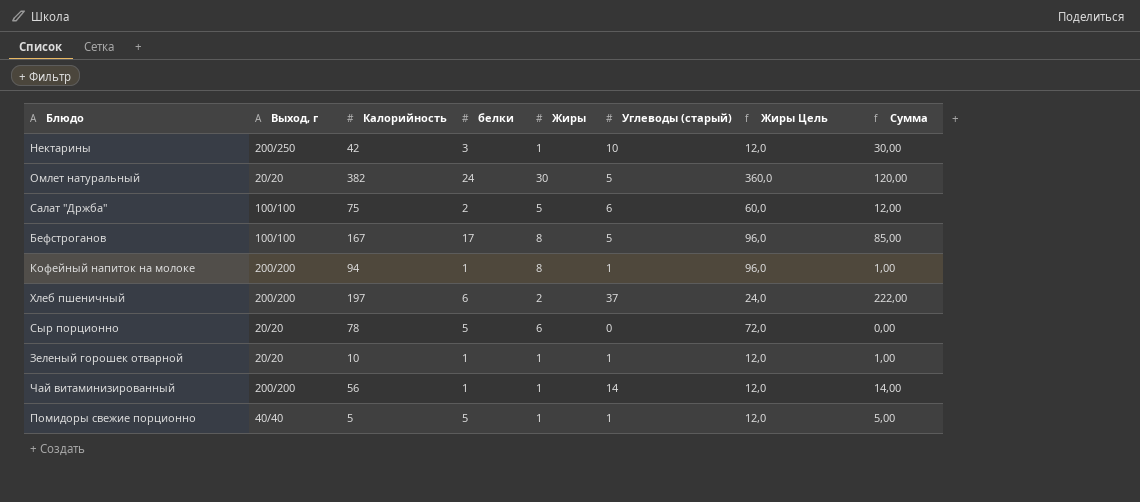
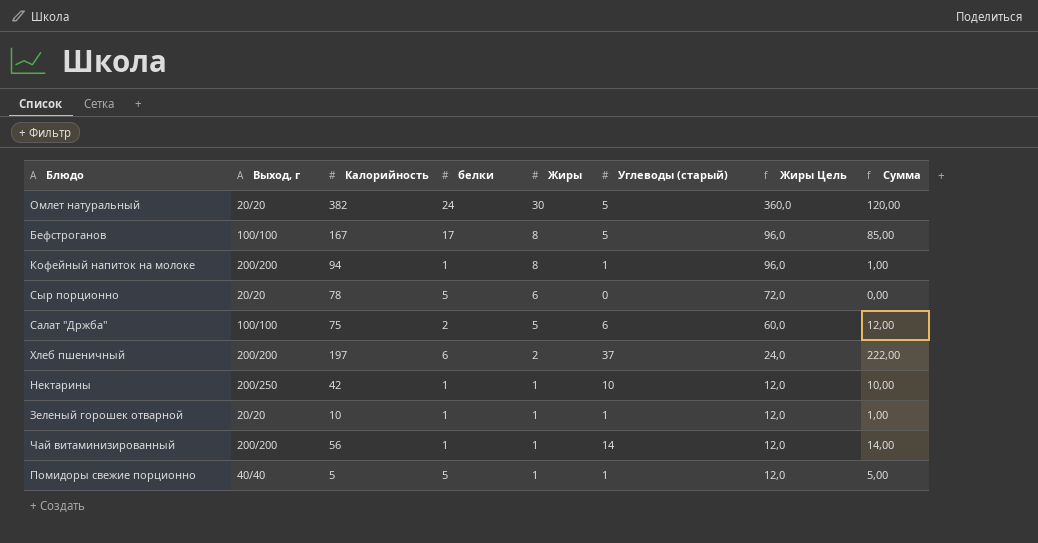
row order: none -> Жиры descending
Нектарины | белки: 3 -> 1
Нектарины | Сумма: 30,00 -> 10,00

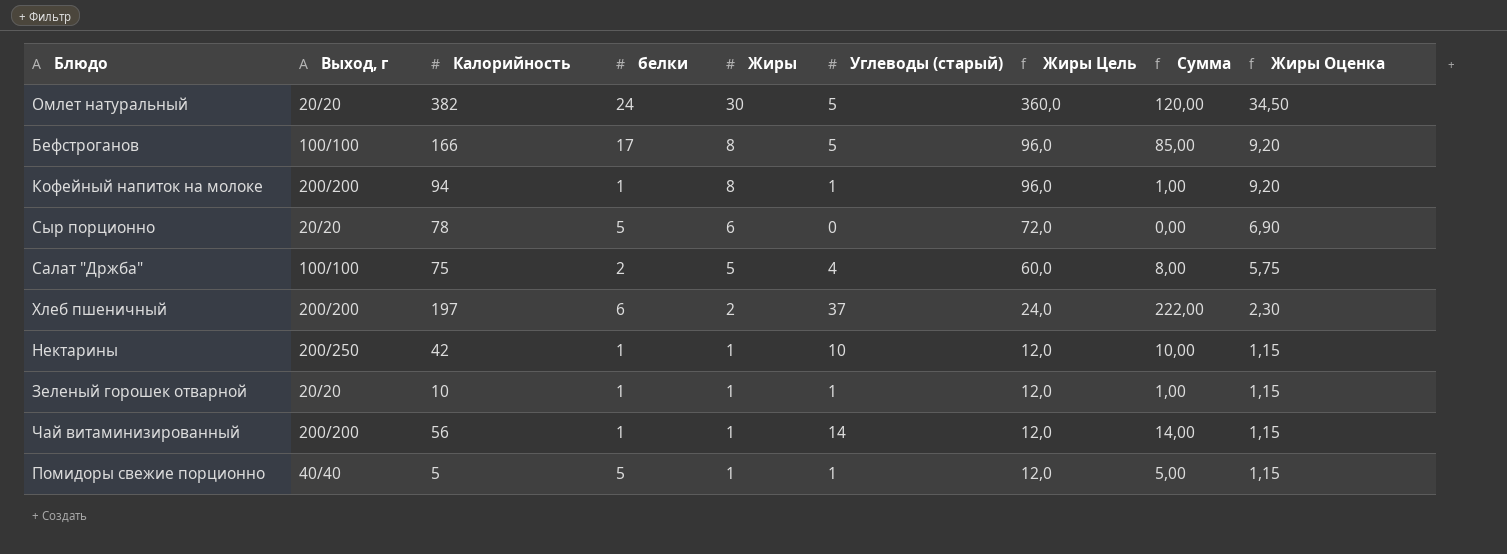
column Жиры Оценка | formula: none -> [Жиры] * 1,15
Бефстроганов | Калорийность: 167 -> 166
Салат "Држба" | Углеводы (старый): 6 -> 4
Салат "Држба" | Сумма: 12,00 -> 8,00

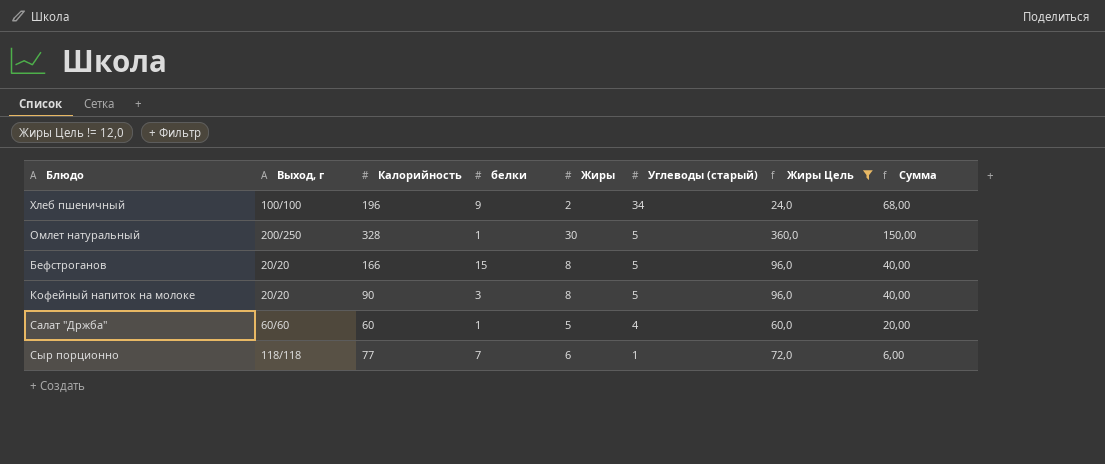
filter: none -> Жиры Цель != 12,0
row order: Жиры descending -> Углеводы (старый) descending
column Жиры Оценка | formula: [Жиры] * 1,15 -> none
column Сумма | formula: [белки] * [Углеводы (старый)] -> [Жиры] * [Углеводы (старый)]
Хлеб пшеничный | Выход, г: 200/200 -> 100/100
Хлеб пшеничный | Калорийность: 197 -> 196
Хлеб пшеничный | белки: 6 -> 9
Хлеб пшеничный | Углеводы (старый): 37 -> 34
Омлет натуральный | Выход, г: 20/20 -> 200/250
Омлет натуральный | Калорийность: 382 -> 328
Омлет натуральный | белки: 24 -> 1
Бефстроганов | Выход, г: 100/100 -> 20/20
Бефстроганов | белки: 17 -> 15
Кофейный напиток на молоке | Выход, г: 200/200 -> 20/20
Кофейный напиток на молоке | Калорийность: 94 -> 90
Кофейный напиток на молоке | белки: 1 -> 3
Кофейный напиток на молоке | Углеводы (старый): 1 -> 5
Салат "Држба" | Выход, г: 100/100 -> 60/60
Салат "Држба" | Калорийность: 75 -> 60
Салат "Држба" | белки: 2 -> 1
Сыр порционно | Выход, г: 20/20 -> 118/118
Сыр порционно | Калорийность: 78 -> 77
Сыр порционно | белки: 5 -> 7
Сыр порционно | Углеводы (старый): 0 -> 1

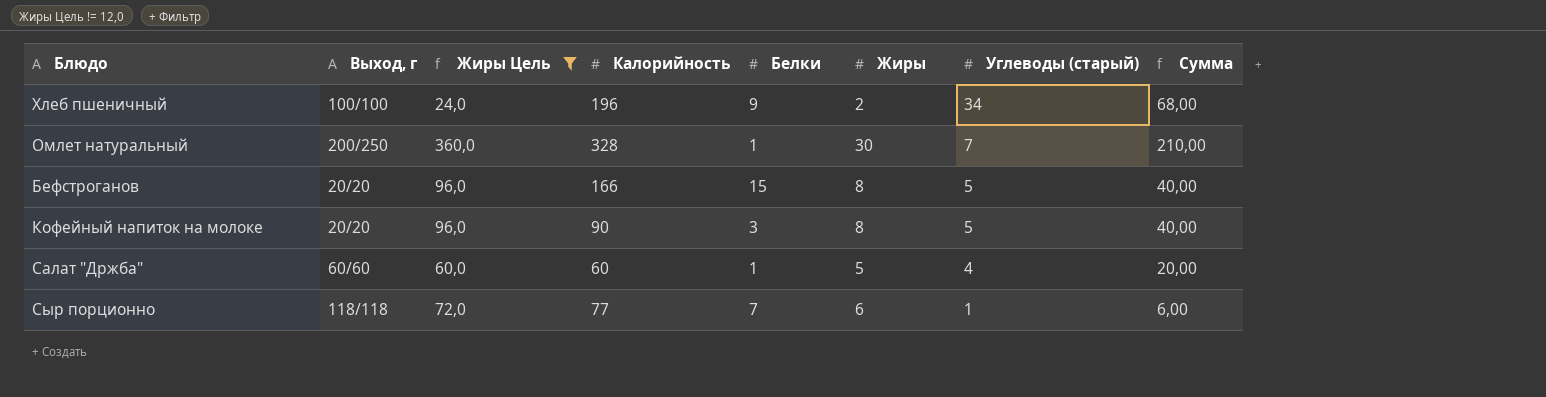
column Жиры Цель | position: 7 -> 3
column name: белки -> Белки
Омлет натуральный | Углеводы (старый): 5 -> 7
Омлет натуральный | Сумма: 150,00 -> 210,00

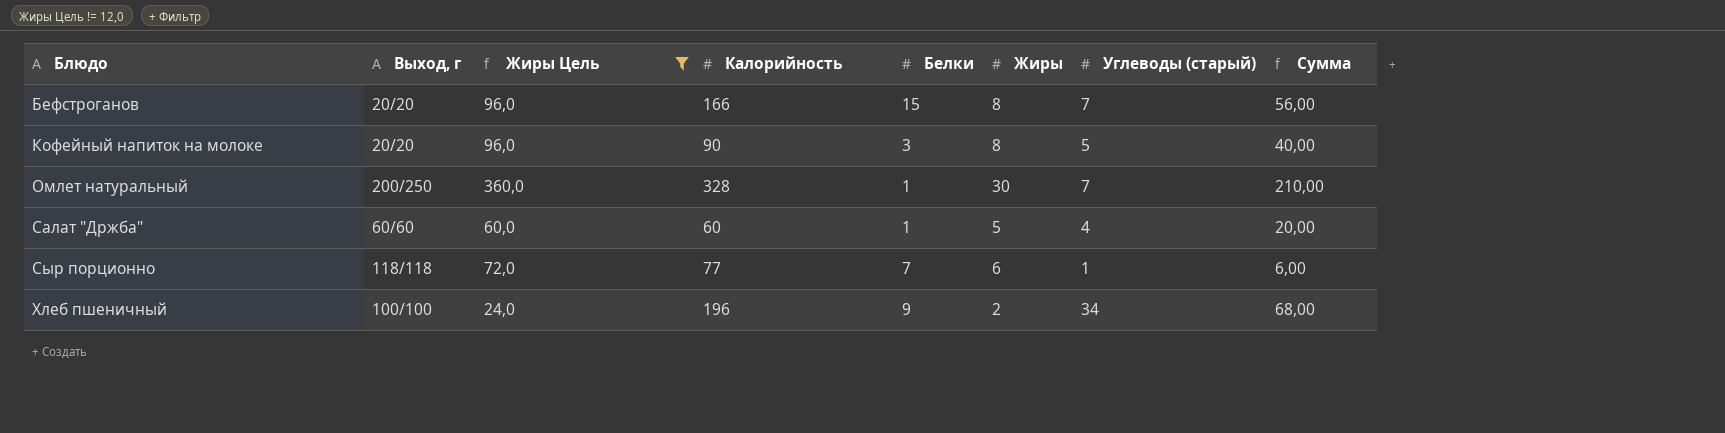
row order: Углеводы (старый) descending -> Блюдо ascending
Бефстроганов | Углеводы (старый): 5 -> 7
Бефстроганов | Сумма: 40,00 -> 56,00

